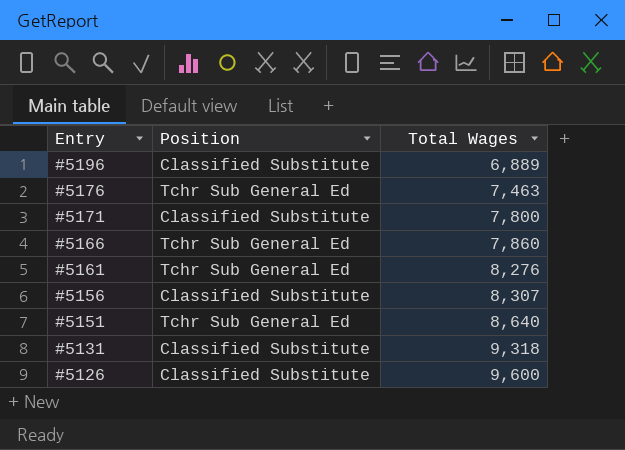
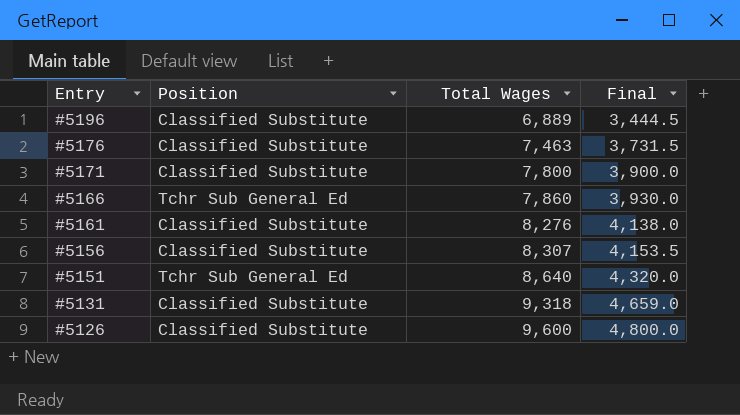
column Final | formula: none -> [Total Wages] * 0.5
#5176 | Position: Tchr Sub General Ed -> Classified Substitute
#5161 | Position: Tchr Sub General Ed -> Classified Substitute

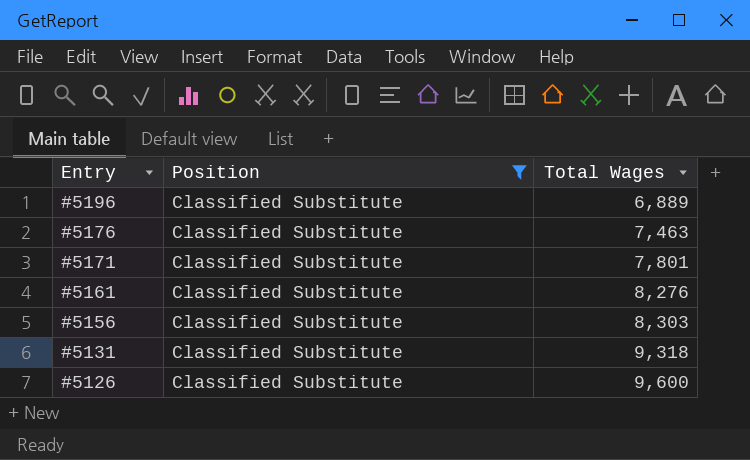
filter: none -> Position = Classified Substitute
column Final | formula: [Total Wages] * 0.5 -> none
#5171 | Total Wages: 7,800 -> 7,801
#5156 | Total Wages: 8,307 -> 8,303

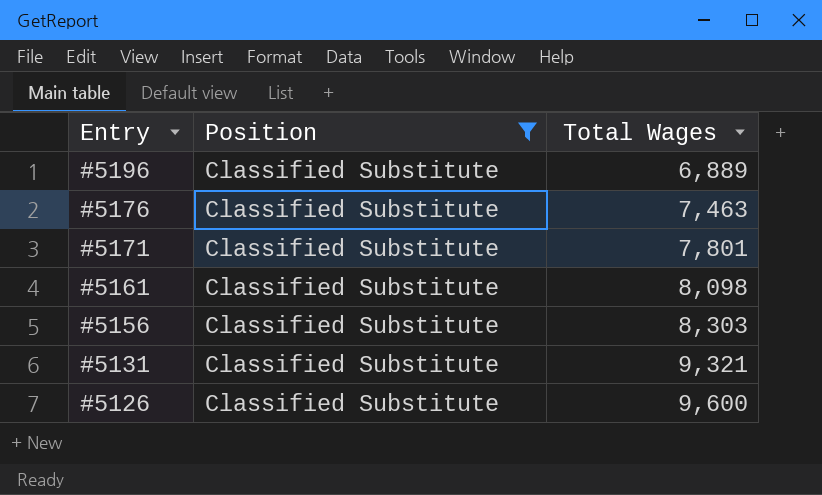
#5161 | Total Wages: 8,276 -> 8,098
#5131 | Total Wages: 9,318 -> 9,321

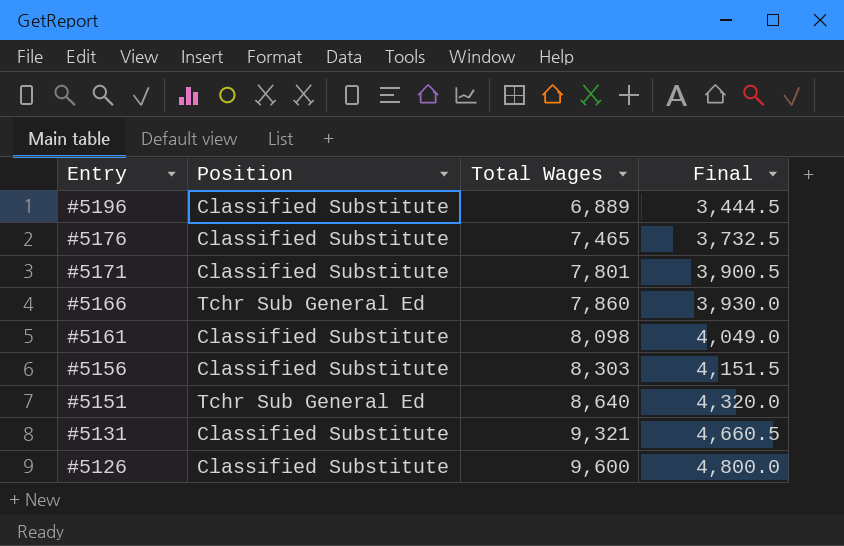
filter: Position = Classified Substitute -> none
column Final | formula: none -> [Total Wages] * 0.5
#5176 | Total Wages: 7,463 -> 7,465

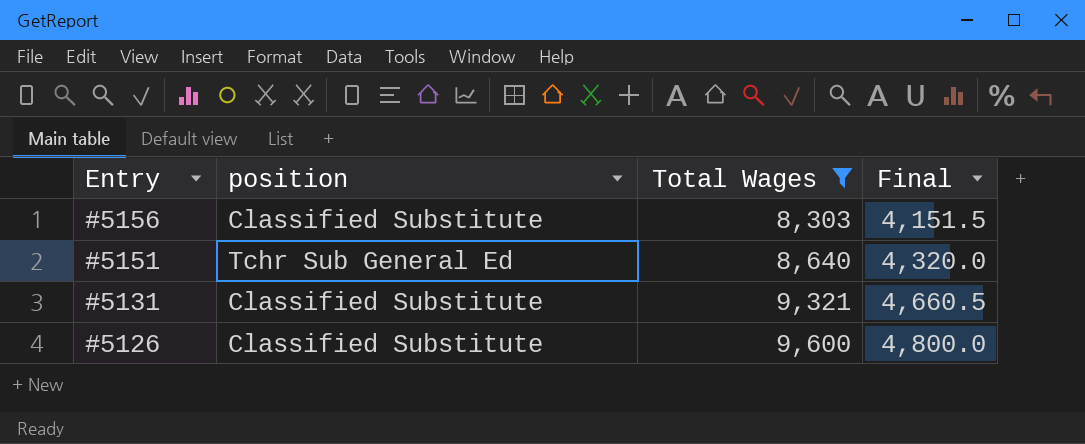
filter: none -> Total Wages >= 8,303
column name: Position -> position

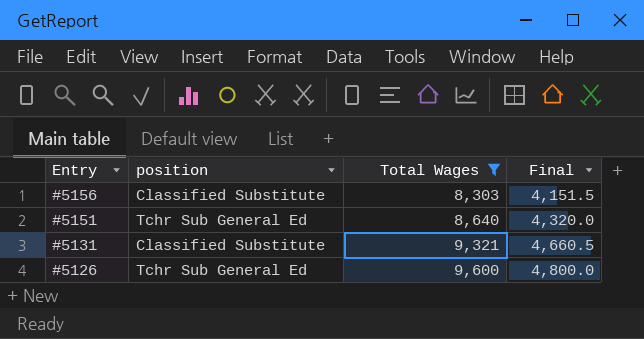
#5126 | position: Classified Substitute -> Tchr Sub General Ed

